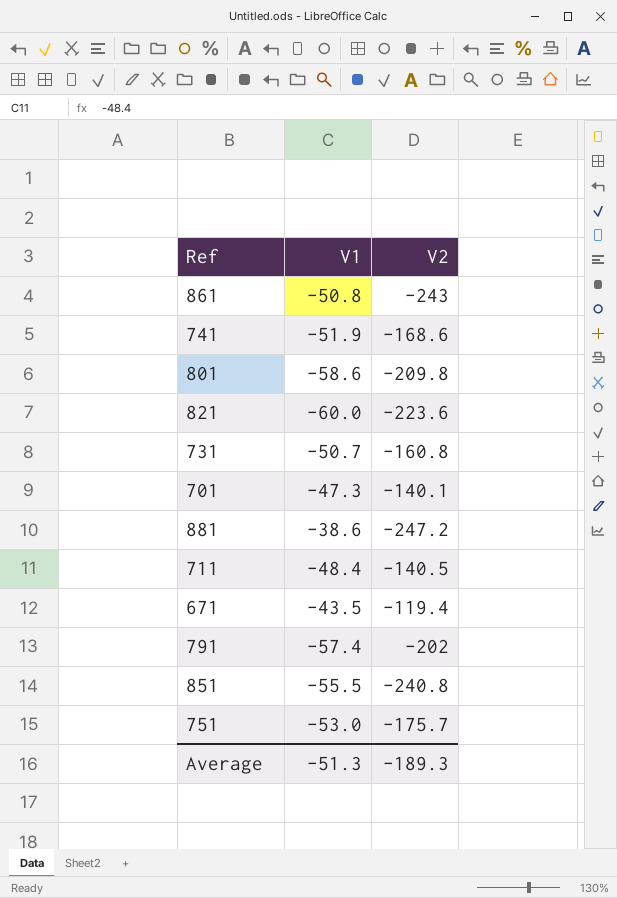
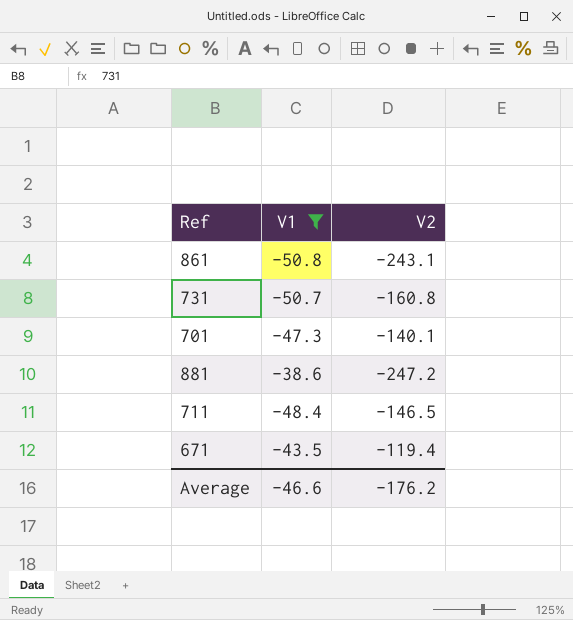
filter: none -> V1 >= -50.8
861 | V2: -243 -> -243.1
711 | V2: -140.5 -> -146.5
Average | V1: -51.3 -> -46.6
Average | V2: -189.3 -> -176.2

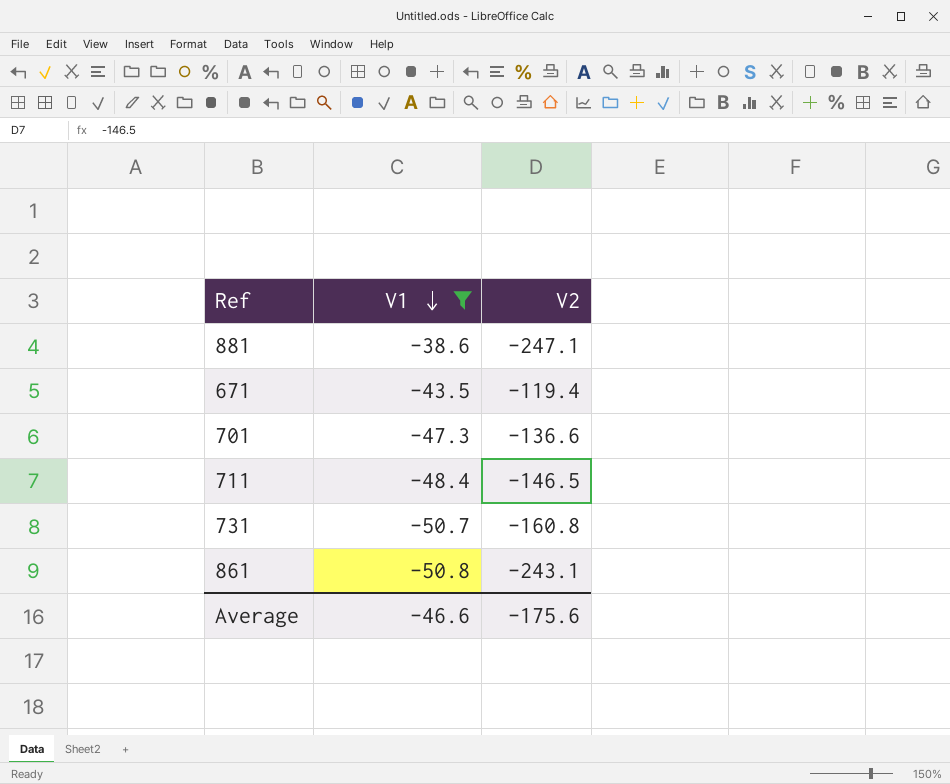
row order: none -> V1 descending
881 | V2: -247.2 -> -247.1
701 | V2: -140.1 -> -136.6
Average | V2: -176.2 -> -175.6

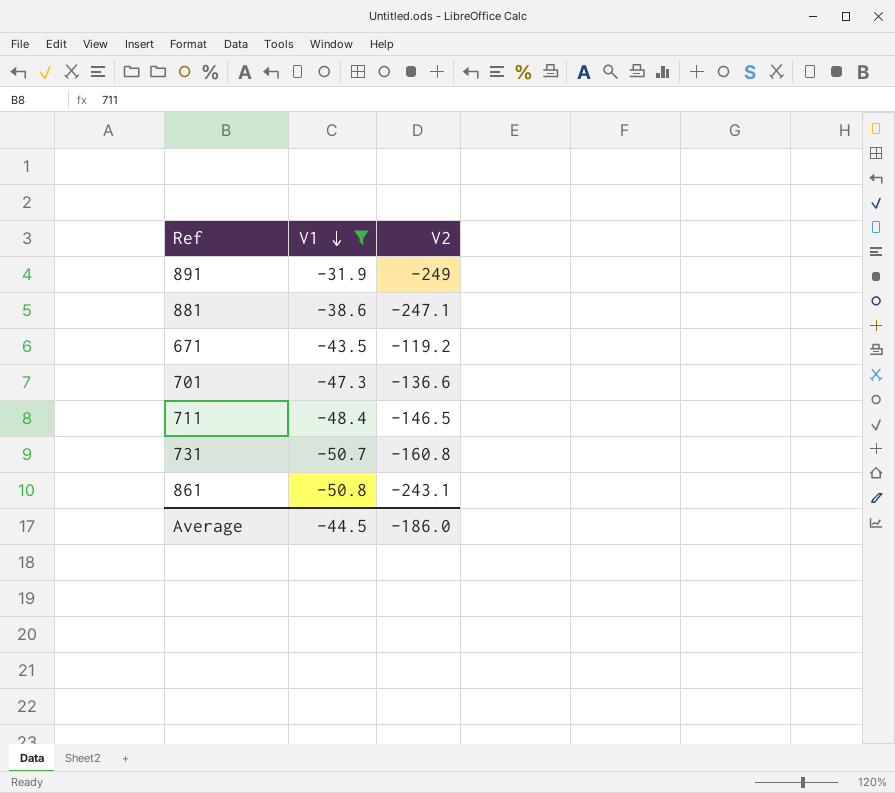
row 891: none -> -31.9 | -249
671 | V2: -119.4 -> -119.2
Average | V1: -46.6 -> -44.5
Average | V2: -175.6 -> -186.0

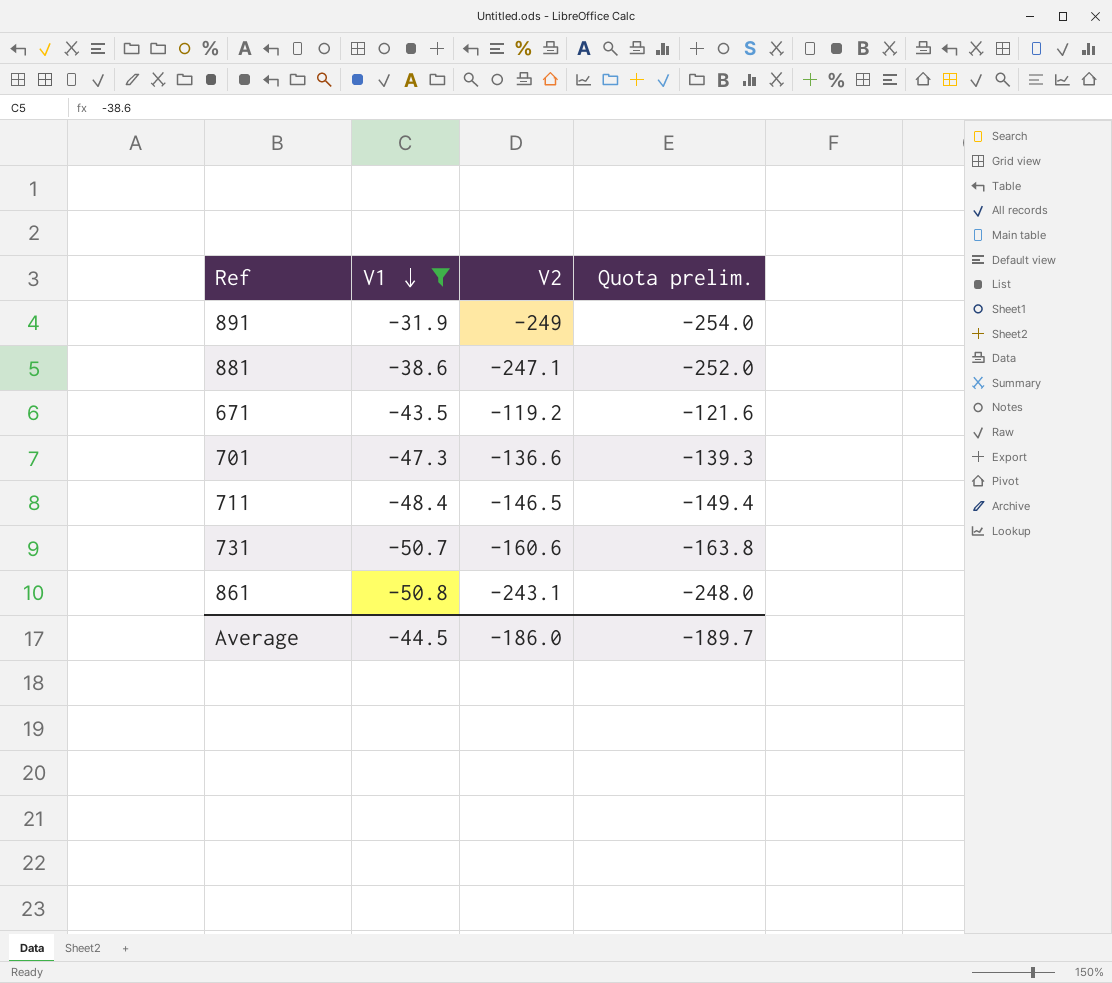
column Quota prelim. | formula: none -> [V2] * 1.02
731 | V2: -160.8 -> -160.6

